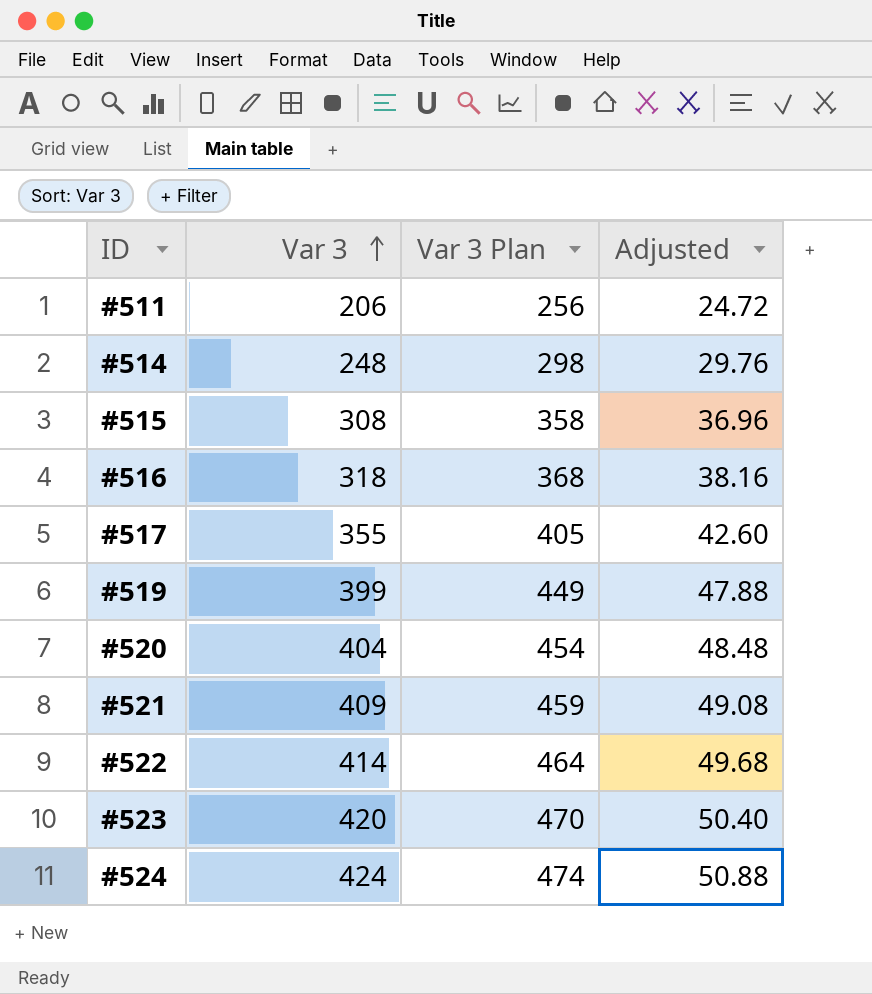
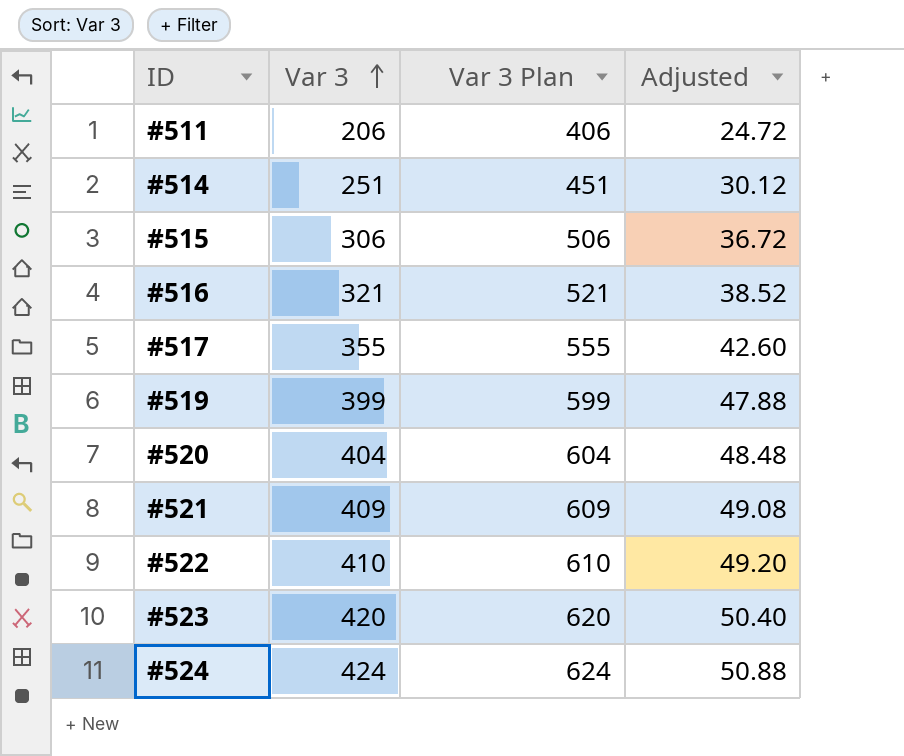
column Var 3 Plan | formula: [Var 3] + 50 -> [Var 3] + 200
#514 | Var 3: 248 -> 251
#514 | Adjusted: 29.76 -> 30.12
#515 | Var 3: 308 -> 306
#515 | Adjusted: 36.96 -> 36.72
#516 | Var 3: 318 -> 321
#516 | Adjusted: 38.16 -> 38.52
#522 | Var 3: 414 -> 410
#522 | Adjusted: 49.68 -> 49.20

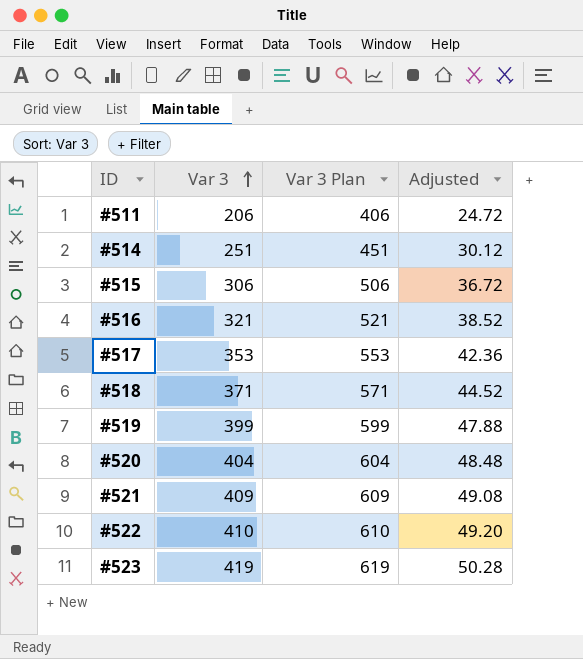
row #524: 424 | 624 | 50.88 -> none
#517 | Var 3: 355 -> 353
#517 | Var 3 Plan: 555 -> 553
#517 | Adjusted: 42.60 -> 42.36
row #518: none -> 371 | 571 | 44.52
#523 | Var 3: 420 -> 419
#523 | Var 3 Plan: 620 -> 619
#523 | Adjusted: 50.40 -> 50.28

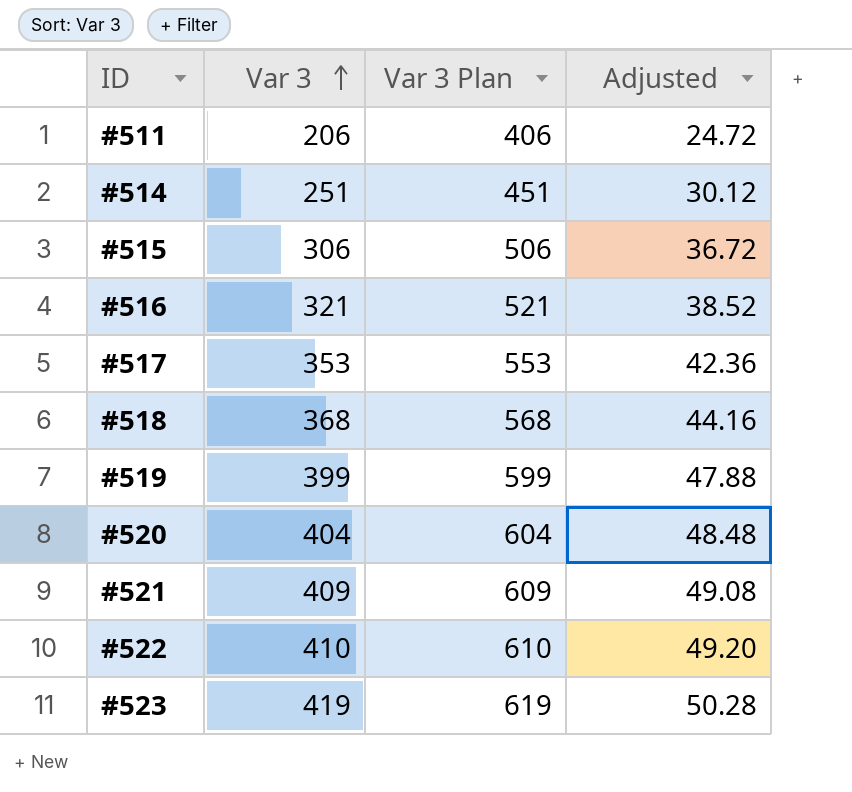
#518 | Var 3: 371 -> 368
#518 | Var 3 Plan: 571 -> 568
#518 | Adjusted: 44.52 -> 44.16

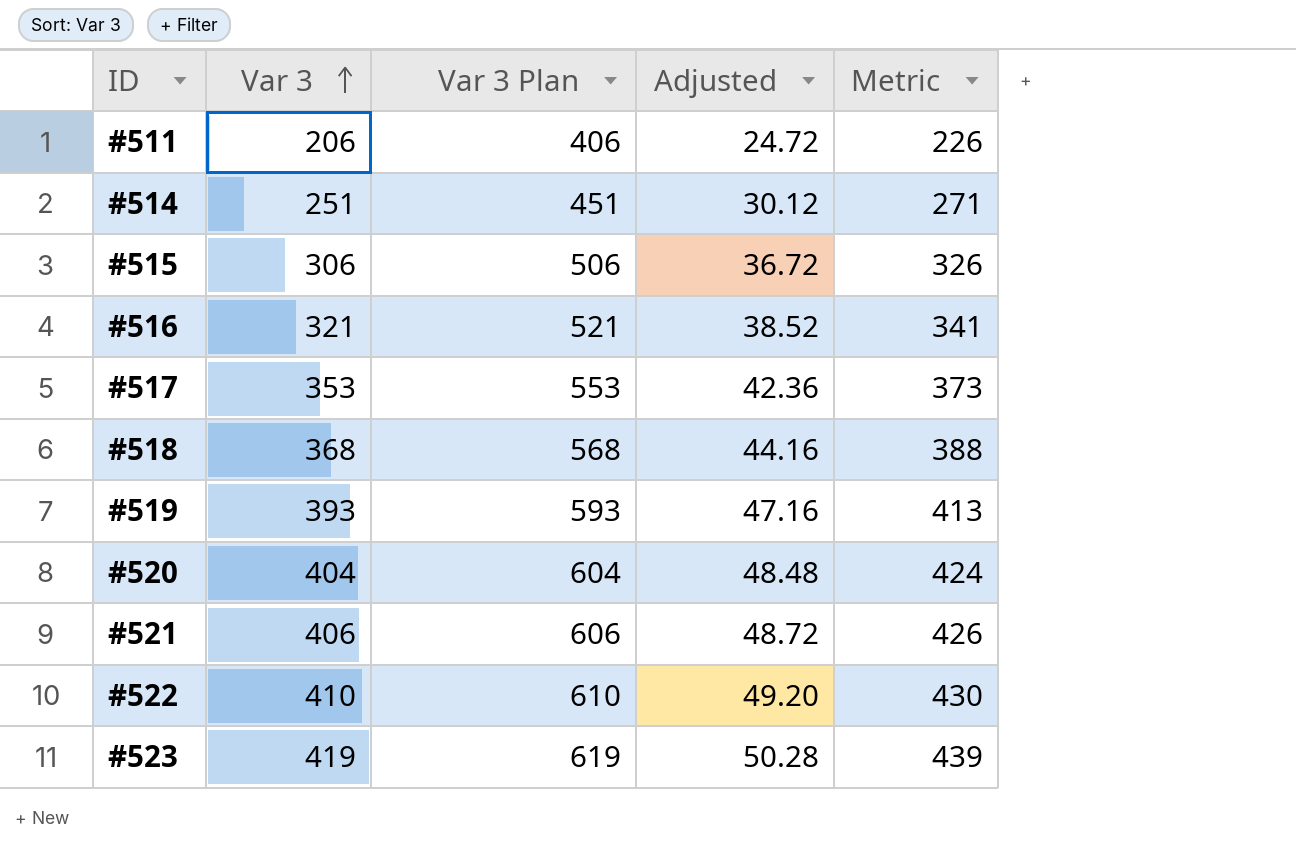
column Metric | formula: none -> [Var 3] + 20
#519 | Var 3: 399 -> 393
#519 | Var 3 Plan: 599 -> 593
#519 | Adjusted: 47.88 -> 47.16
#521 | Var 3: 409 -> 406
#521 | Var 3 Plan: 609 -> 606
#521 | Adjusted: 49.08 -> 48.72

